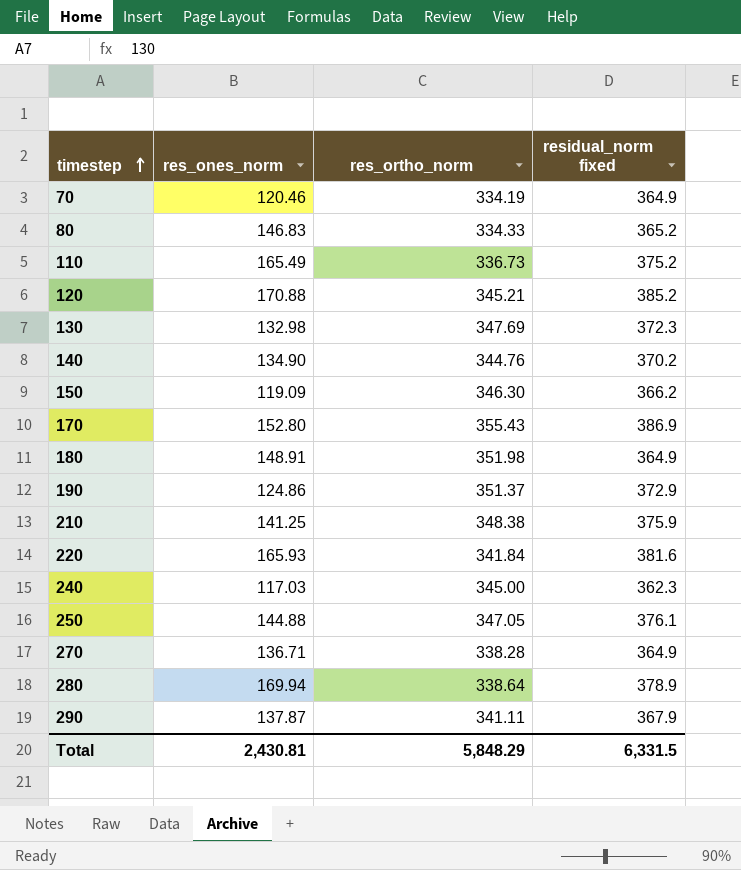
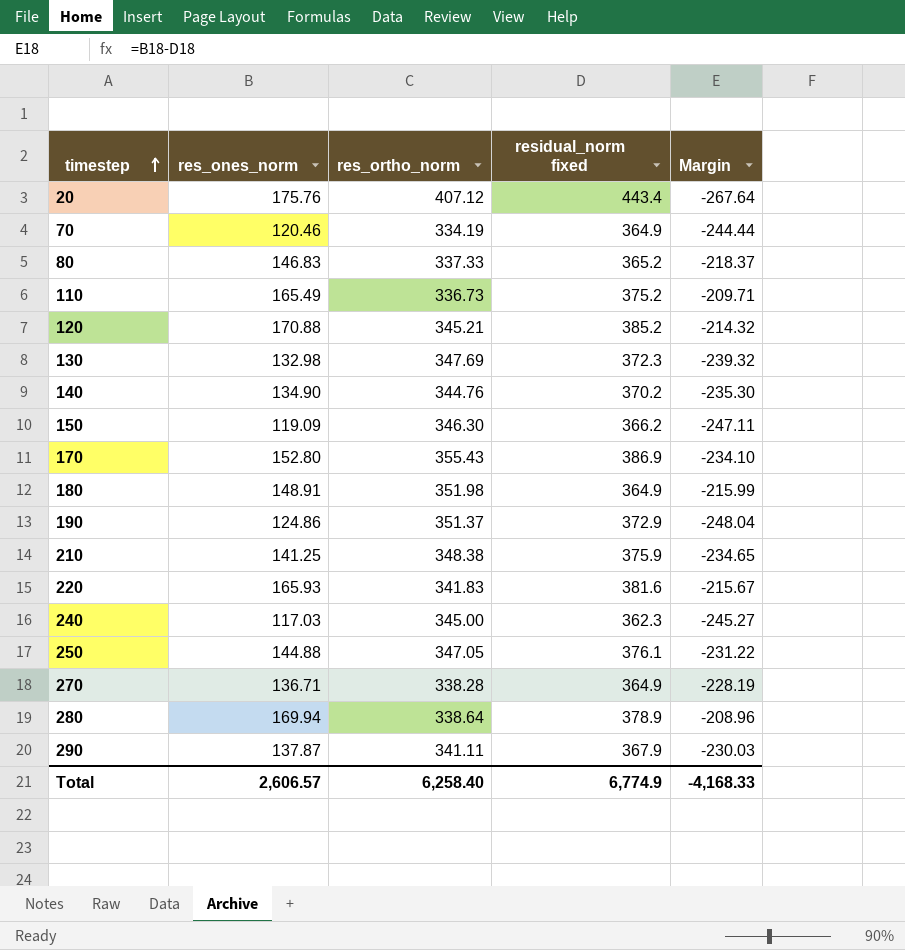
column Margin | formula: none -> [res_ones_norm] - [residual_norm fixed]
row 20: none -> 175.76 | 407.12 | 443.4 | -267.64
80 | res_ortho_norm: 334.33 -> 337.33
220 | res_ortho_norm: 341.84 -> 341.83
Total | res_ones_norm: 2,430.81 -> 2,606.57
Total | res_ortho_norm: 5,848.29 -> 6,258.40
Total | residual_norm fixed: 6,331.5 -> 6,774.9

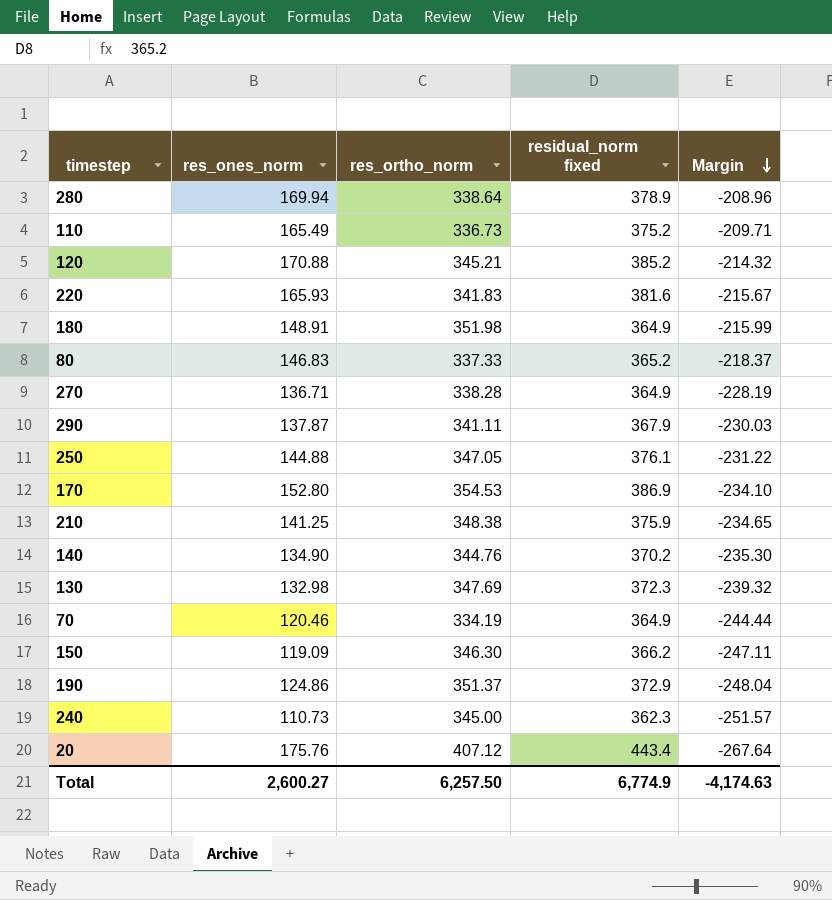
row order: timestep ascending -> Margin descending
170 | res_ortho_norm: 355.43 -> 354.53
240 | res_ones_norm: 117.03 -> 110.73
240 | Margin: -245.27 -> -251.57
Total | res_ones_norm: 2,606.57 -> 2,600.27
Total | res_ortho_norm: 6,258.40 -> 6,257.50
Total | Margin: -4,168.33 -> -4,174.63

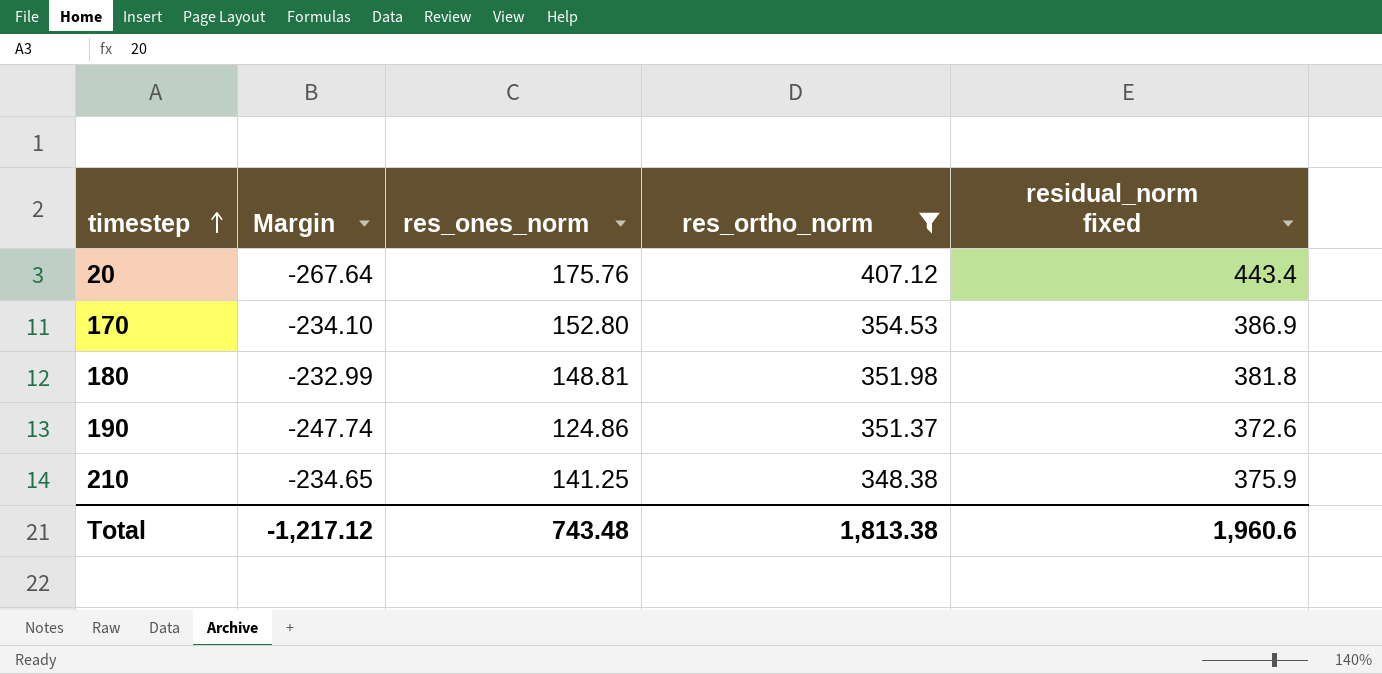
filter: none -> res_ortho_norm >= 348.38
row order: Margin descending -> timestep ascending
column Margin | position: 5 -> 2
180 | Margin: -215.99 -> -232.99
180 | res_ones_norm: 148.91 -> 148.81
180 | residual_norm fixed: 364.9 -> 381.8
190 | Margin: -248.04 -> -247.74
190 | residual_norm fixed: 372.9 -> 372.6
Total | Margin: -4,174.63 -> -1,217.12
Total | res_ones_norm: 2,600.27 -> 743.48
Total | res_ortho_norm: 6,257.50 -> 1,813.38
Total | residual_norm fixed: 6,774.9 -> 1,960.6

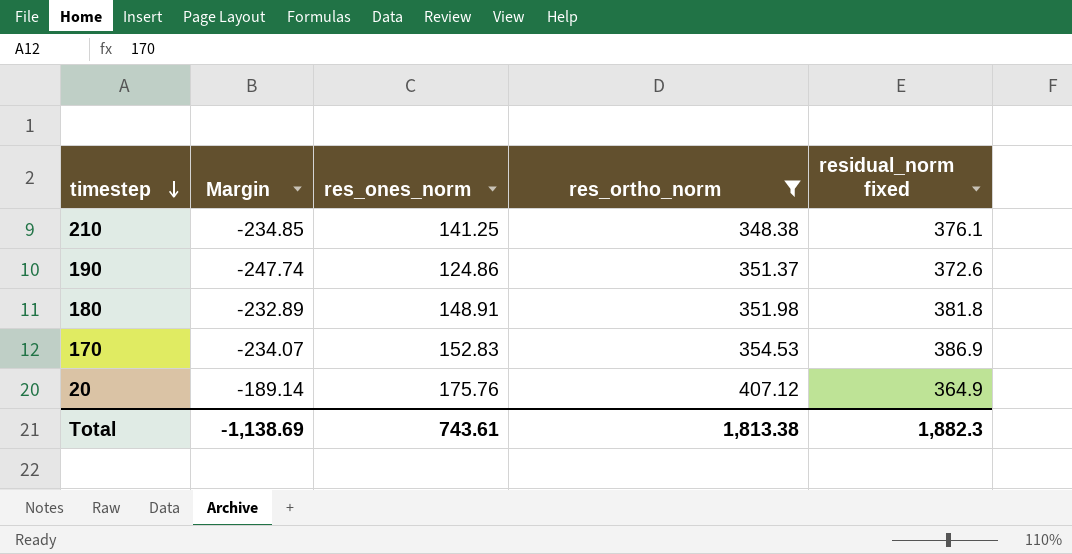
row order: timestep ascending -> timestep descending
210 | Margin: -234.65 -> -234.85
210 | residual_norm fixed: 375.9 -> 376.1
180 | Margin: -232.99 -> -232.89
180 | res_ones_norm: 148.81 -> 148.91
170 | Margin: -234.10 -> -234.07
170 | res_ones_norm: 152.80 -> 152.83
20 | Margin: -267.64 -> -189.14
20 | residual_norm fixed: 443.4 -> 364.9
Total | Margin: -1,217.12 -> -1,138.69
Total | res_ones_norm: 743.48 -> 743.61
Total | residual_norm fixed: 1,960.6 -> 1,882.3

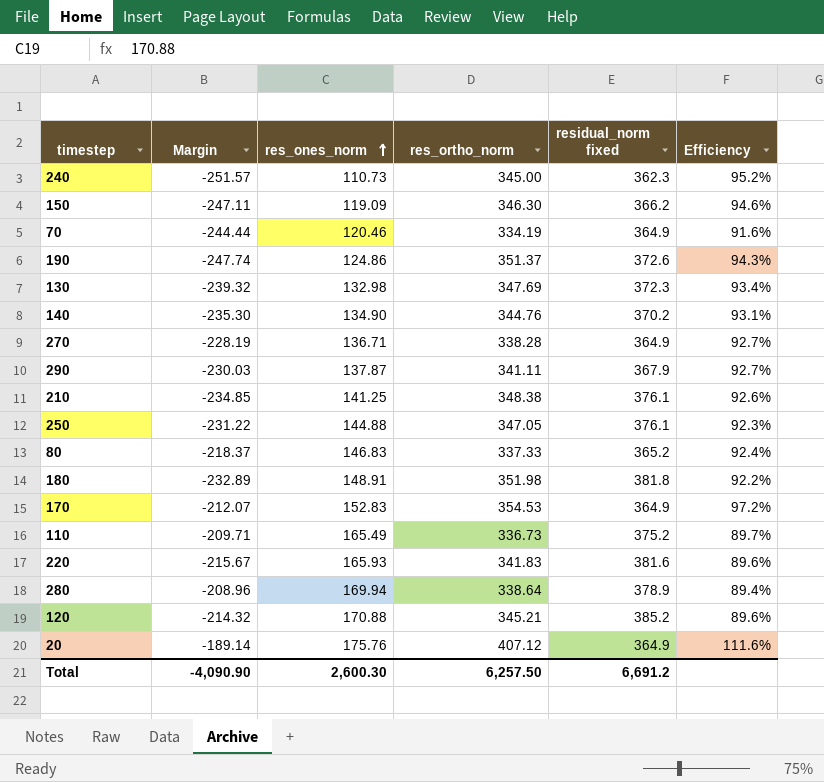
filter: res_ortho_norm >= 348.38 -> none
row order: timestep descending -> res_ones_norm ascending
column Efficiency | formula: none -> [res_ortho_norm] / [residual_norm fixed]
170 | Margin: -234.07 -> -212.07
170 | residual_norm fixed: 386.9 -> 364.9
Total | Margin: -1,138.69 -> -4,090.90
Total | res_ones_norm: 743.61 -> 2,600.30
Total | res_ortho_norm: 1,813.38 -> 6,257.50
Total | residual_norm fixed: 1,882.3 -> 6,691.2

